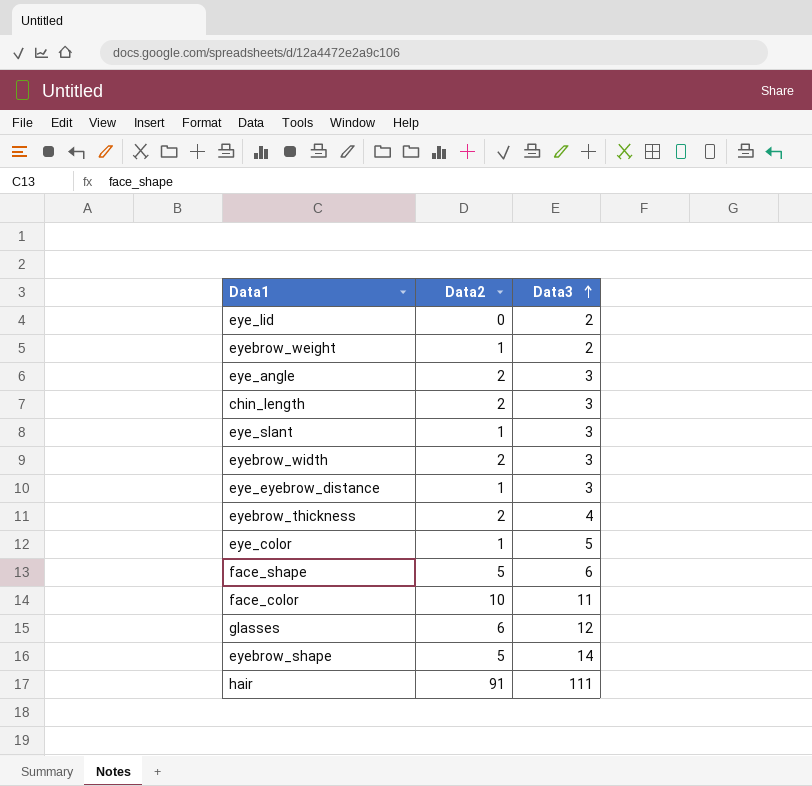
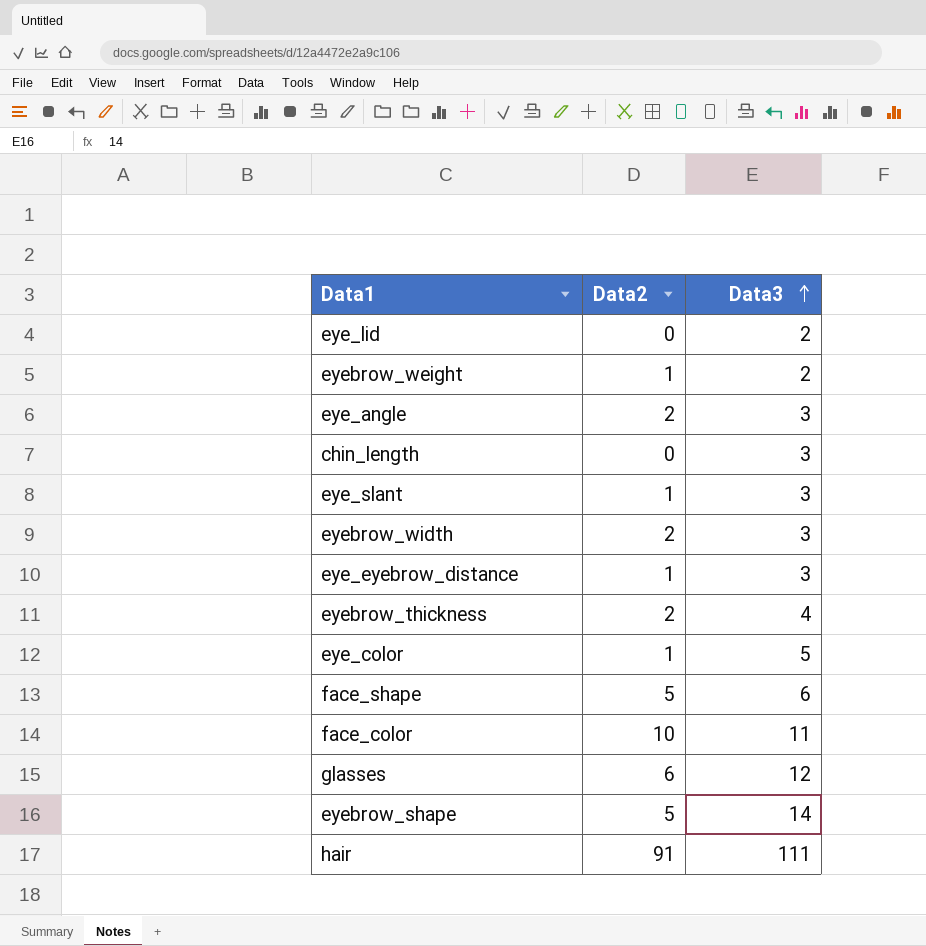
chin_length | Data2: 2 -> 0

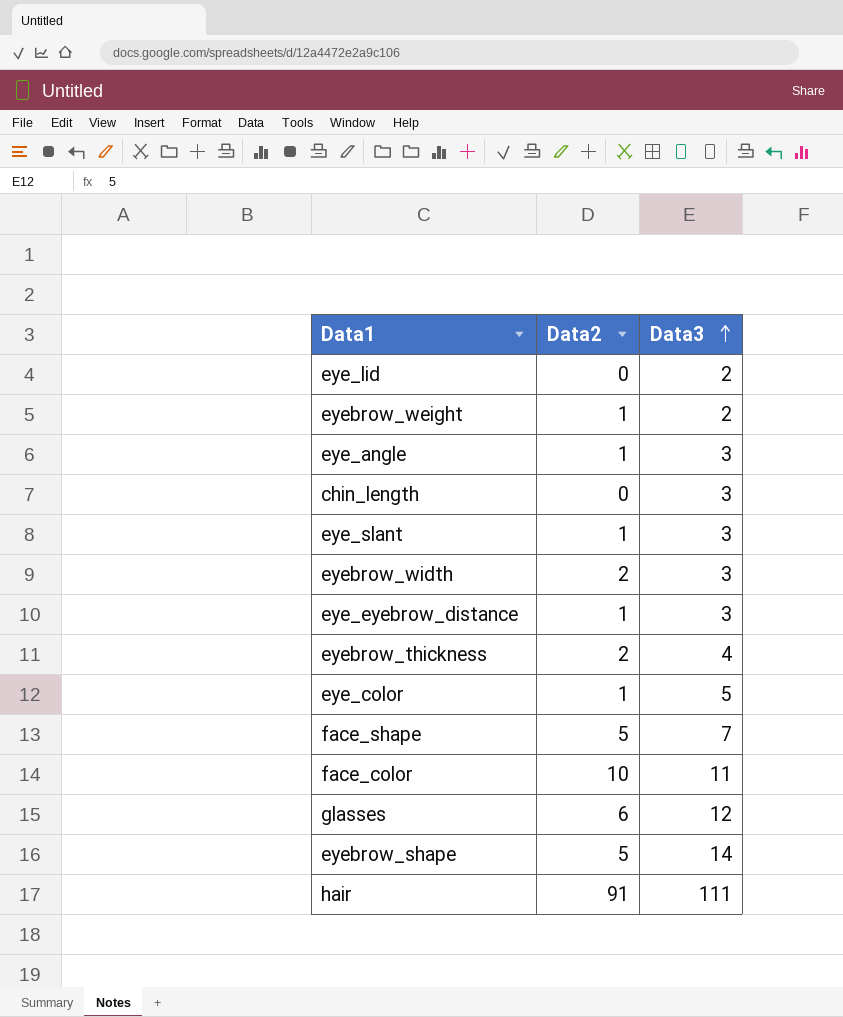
eye_angle | Data2: 2 -> 1
face_shape | Data3: 6 -> 7

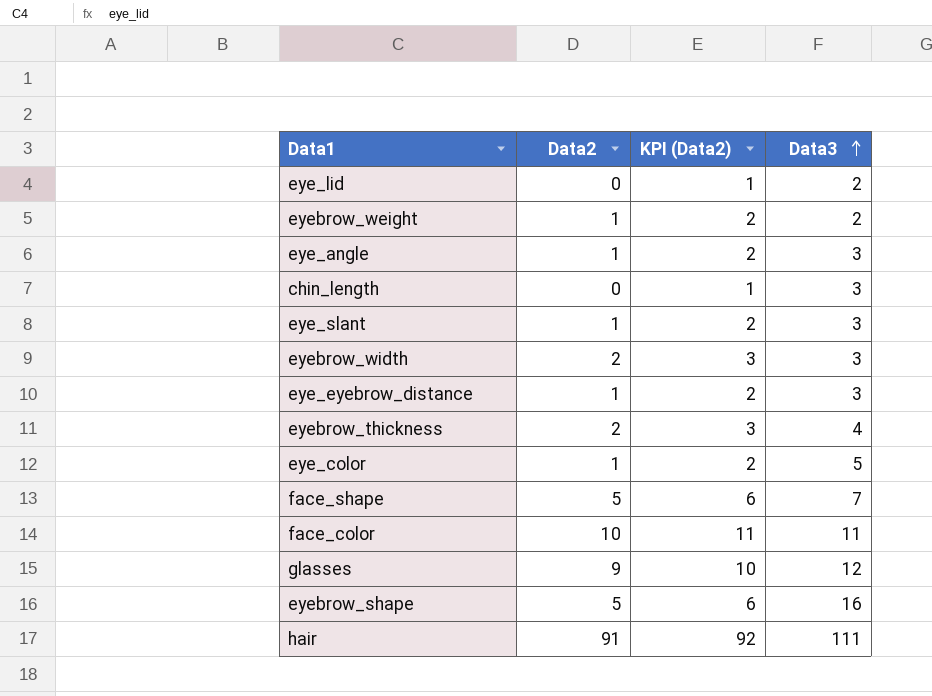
column KPI (Data2) | formula: none -> [Data2] + 1
glasses | Data2: 6 -> 9
eyebrow_shape | Data3: 14 -> 16

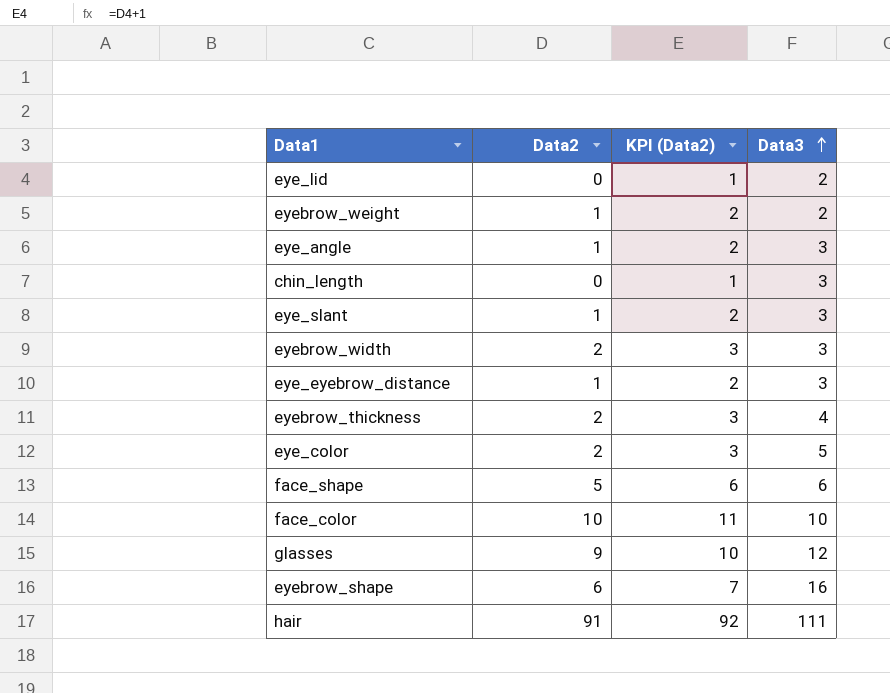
eye_color | Data2: 1 -> 2
eye_color | KPI (Data2): 2 -> 3
face_shape | Data3: 7 -> 6
face_color | Data3: 11 -> 10
eyebrow_shape | Data2: 5 -> 6
eyebrow_shape | KPI (Data2): 6 -> 7

